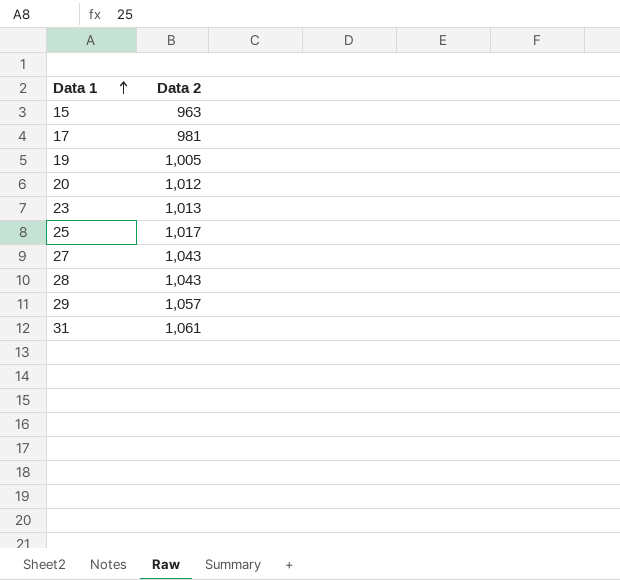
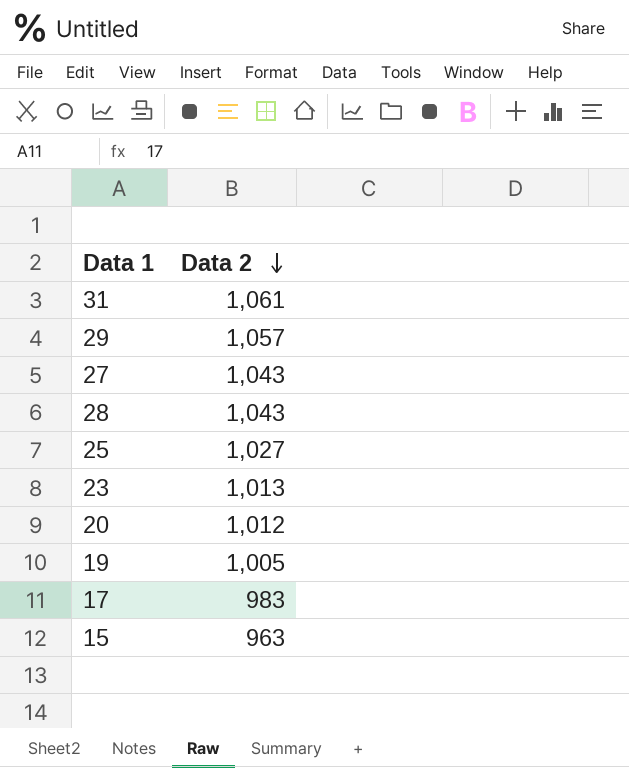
row order: Data 1 ascending -> Data 2 descending
25 | Data 2: 1,017 -> 1,027
17 | Data 2: 981 -> 983

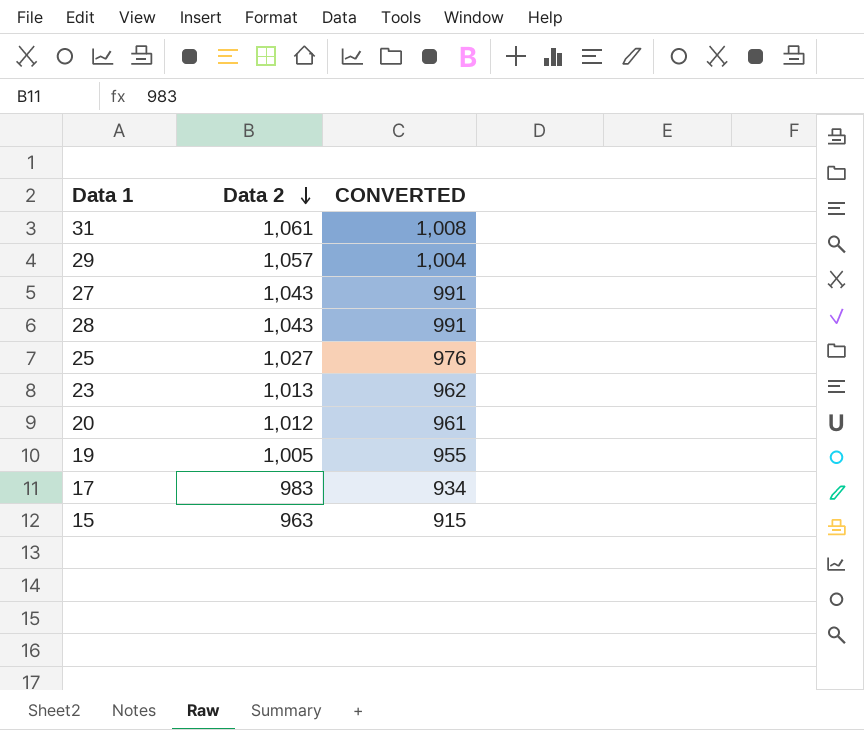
column CONVERTED | formula: none -> [Data 2] * 0.95

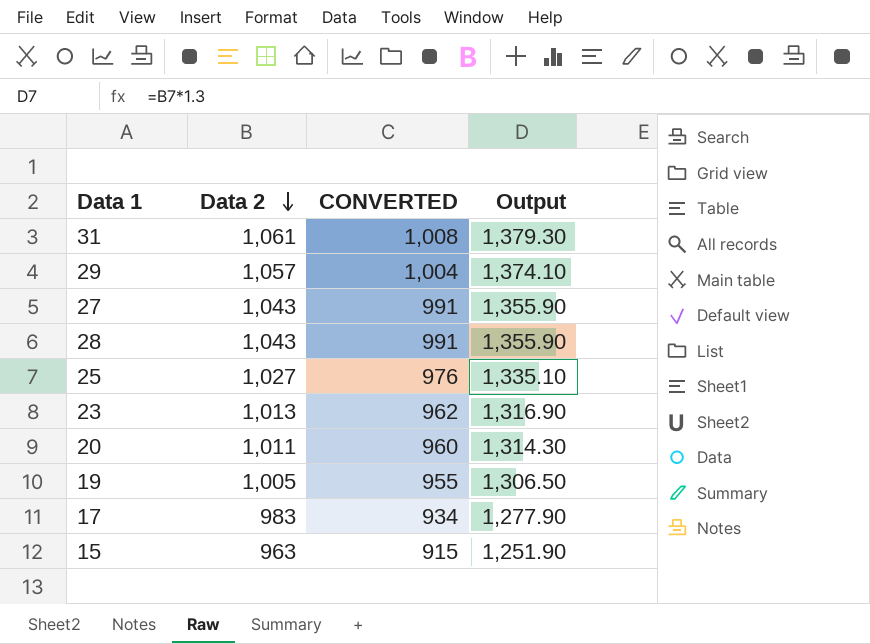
column Output | formula: none -> [Data 2] * 1.3
20 | Data 2: 1,012 -> 1,011
20 | CONVERTED: 961 -> 960

